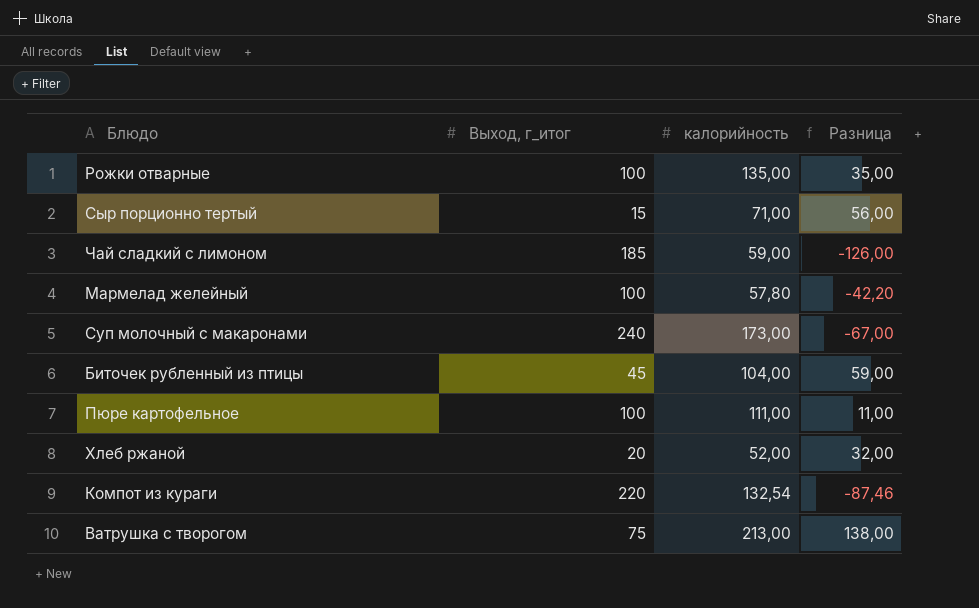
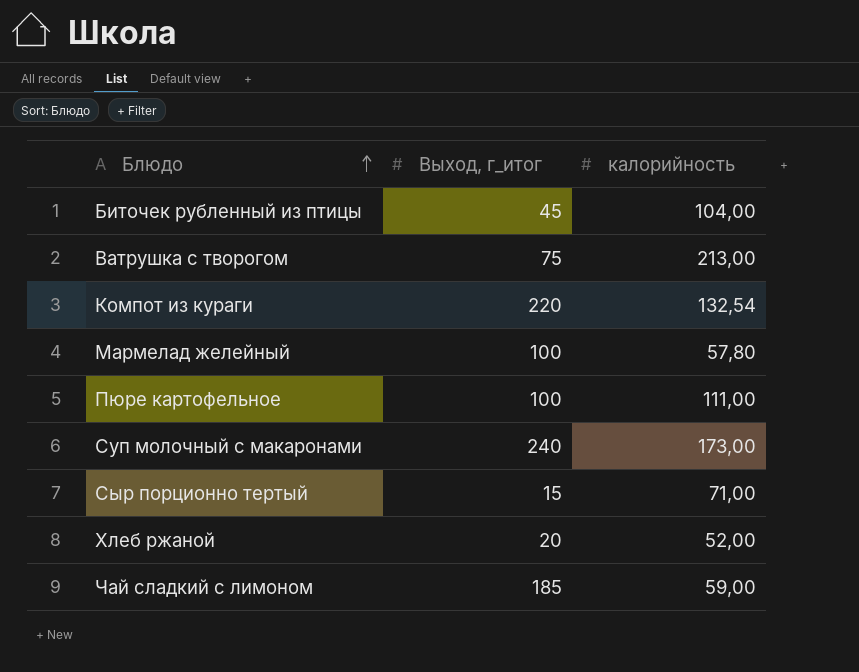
row order: none -> Блюдо ascending
column Разница | formula: [калорийность] - [Выход, г_итог] -> none
row Рожки отварные: 100 | 135,00 | 35,00 -> none

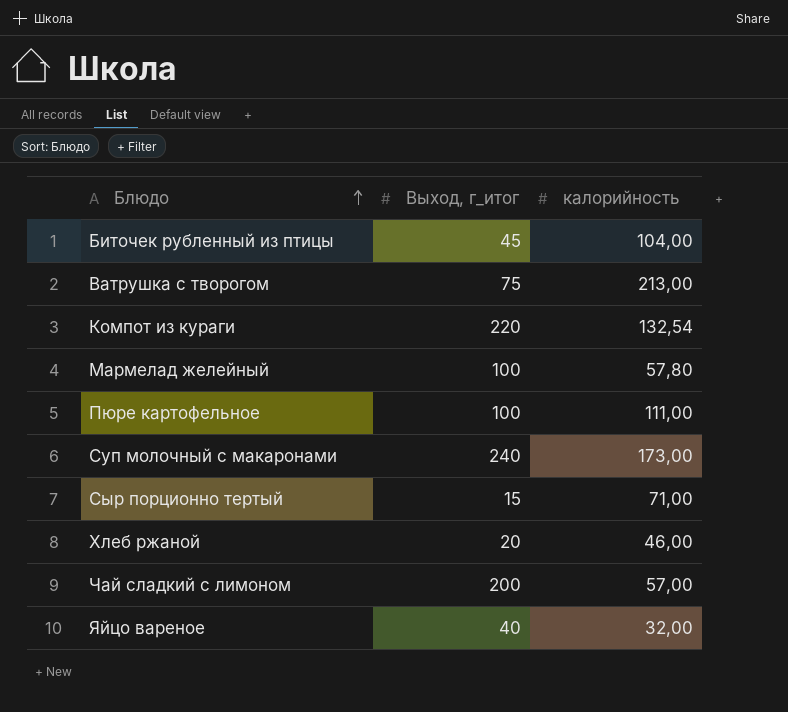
Хлеб ржаной | калорийность: 52,00 -> 46,00
Чай сладкий с лимоном | Выход, г_итог: 185 -> 200
Чай сладкий с лимоном | калорийность: 59,00 -> 57,00
row Яйцо вареное: none -> 40 | 32,00

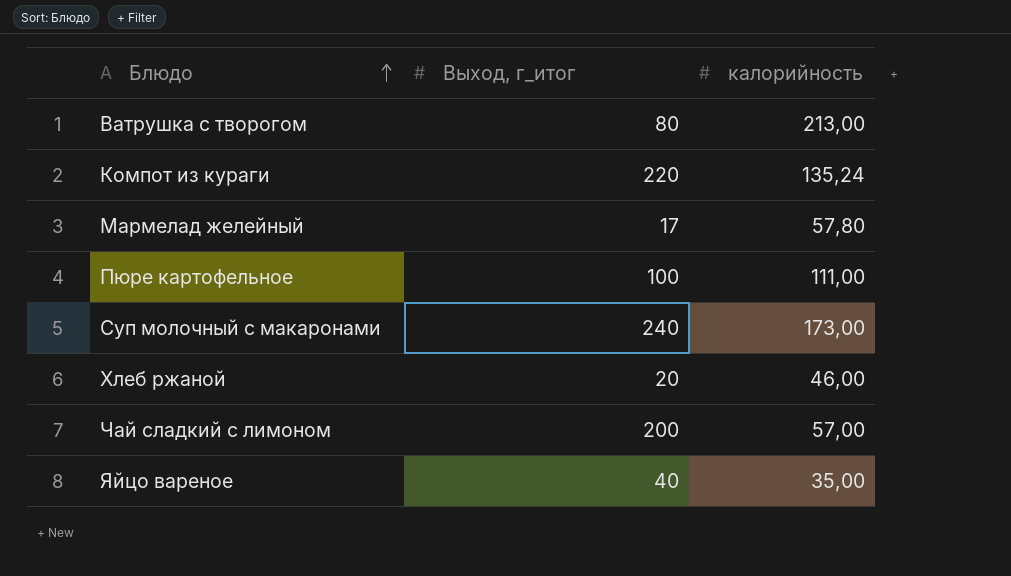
row Биточек рубленный из птицы: 45 | 104,00 -> none
row Сыр порционно тертый: 15 | 71,00 -> none
Ватрушка с творогом | Выход, г_итог: 75 -> 80
Компот из кураги | калорийность: 132,54 -> 135,24
Мармелад желейный | Выход, г_итог: 100 -> 17
Яйцо вареное | калорийность: 32,00 -> 35,00

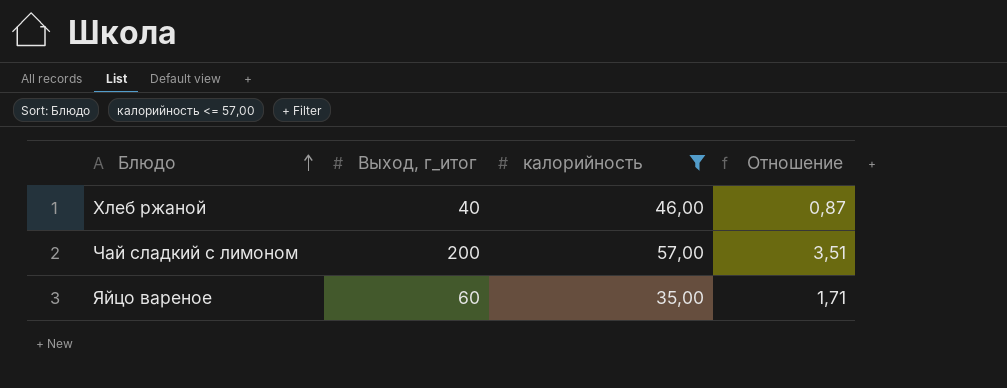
filter: none -> калорийность <= 57,00
column Отношение | formula: none -> [Выход, г_итог] / [калорийность]
Хлеб ржаной | Выход, г_итог: 20 -> 40
Яйцо вареное | Выход, г_итог: 40 -> 60

